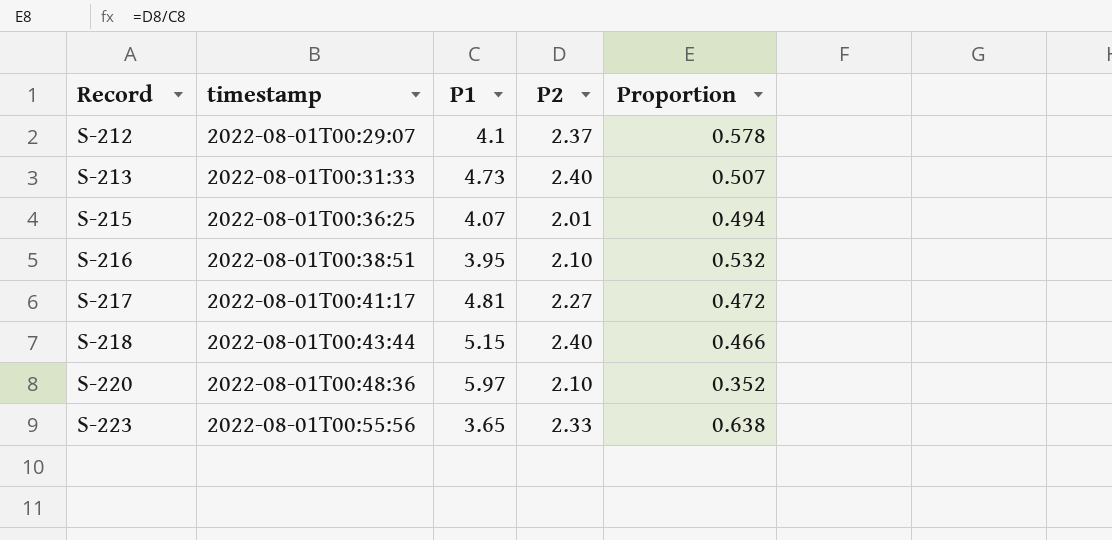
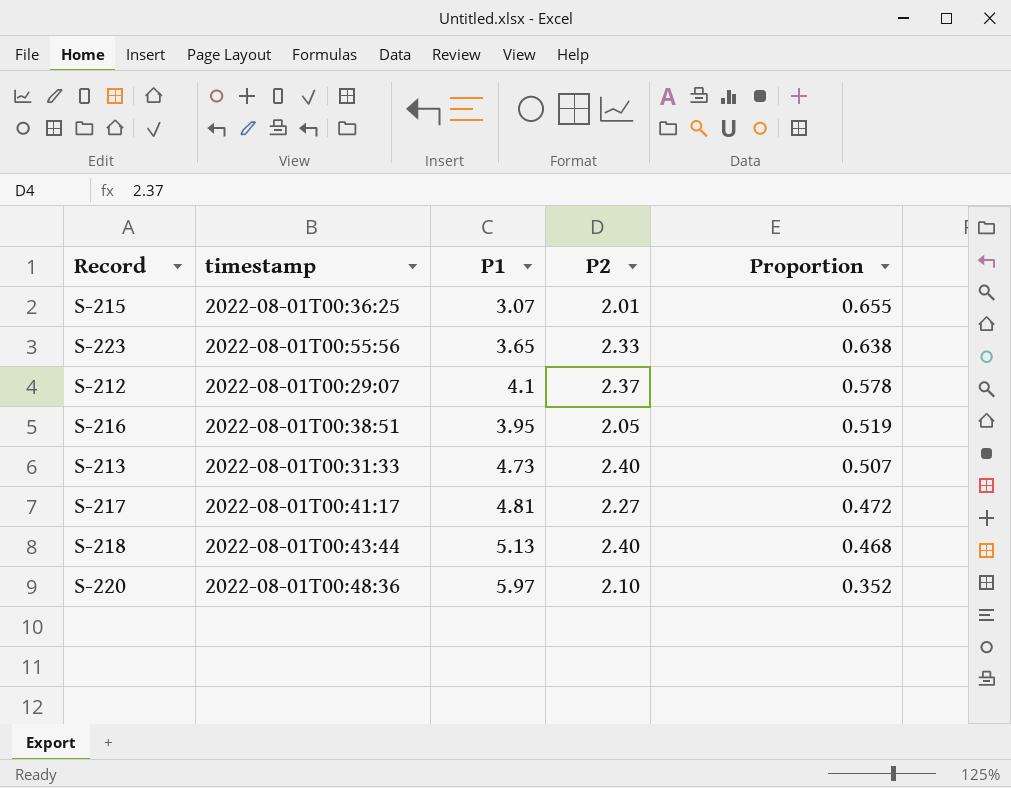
row order: Record ascending -> Proportion descending
S-215 | P1: 4.07 -> 3.07
S-215 | Proportion: 0.494 -> 0.655
S-216 | P2: 2.10 -> 2.05
S-216 | Proportion: 0.532 -> 0.519
S-218 | P1: 5.15 -> 5.13
S-218 | Proportion: 0.466 -> 0.468

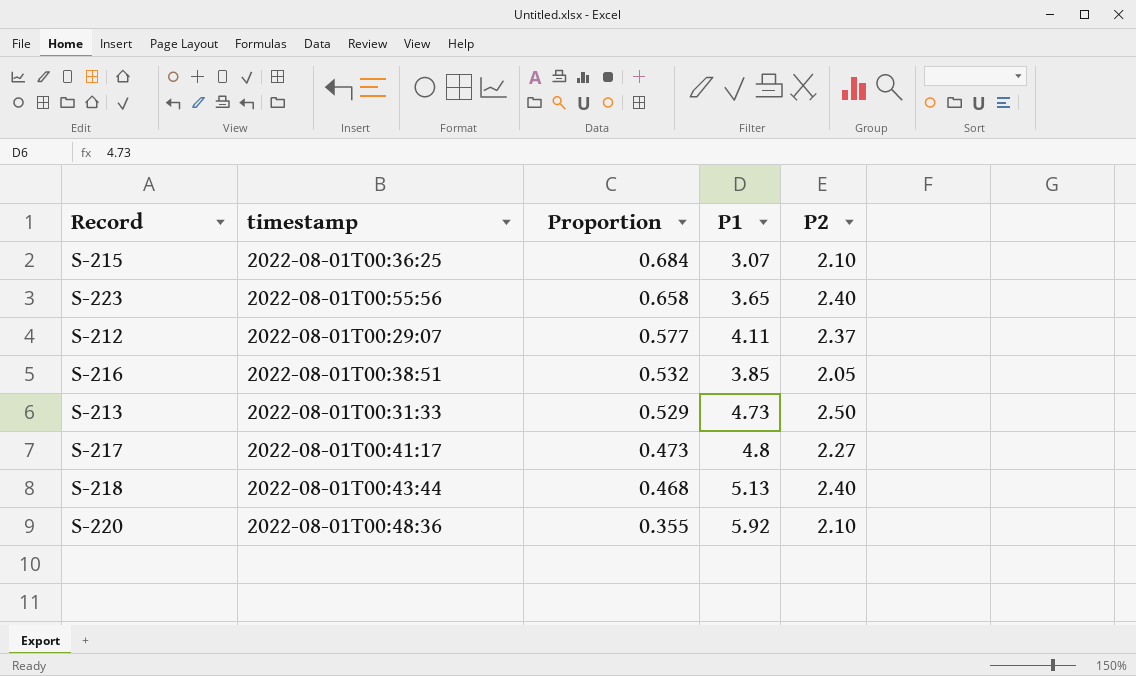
column Proportion | position: 5 -> 3
S-215 | Proportion: 0.655 -> 0.684
S-215 | P2: 2.01 -> 2.10
S-223 | Proportion: 0.638 -> 0.658
S-223 | P2: 2.33 -> 2.40
S-212 | Proportion: 0.578 -> 0.577
S-212 | P1: 4.1 -> 4.11
S-216 | Proportion: 0.519 -> 0.532
S-216 | P1: 3.95 -> 3.85
S-213 | Proportion: 0.507 -> 0.529
S-213 | P2: 2.40 -> 2.50
S-217 | Proportion: 0.472 -> 0.473
S-217 | P1: 4.81 -> 4.8
S-220 | Proportion: 0.352 -> 0.355
S-220 | P1: 5.97 -> 5.92

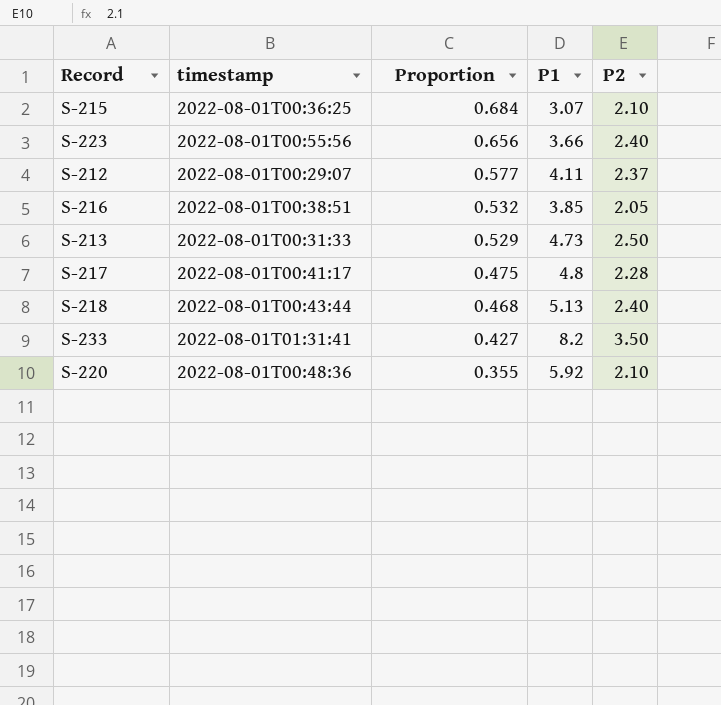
S-223 | Proportion: 0.658 -> 0.656
S-223 | P1: 3.65 -> 3.66
S-217 | Proportion: 0.473 -> 0.475
S-217 | P2: 2.27 -> 2.28
row S-233: none -> 2022-08-01T01:31:41 | 0.427 | 8.2 | 3.50

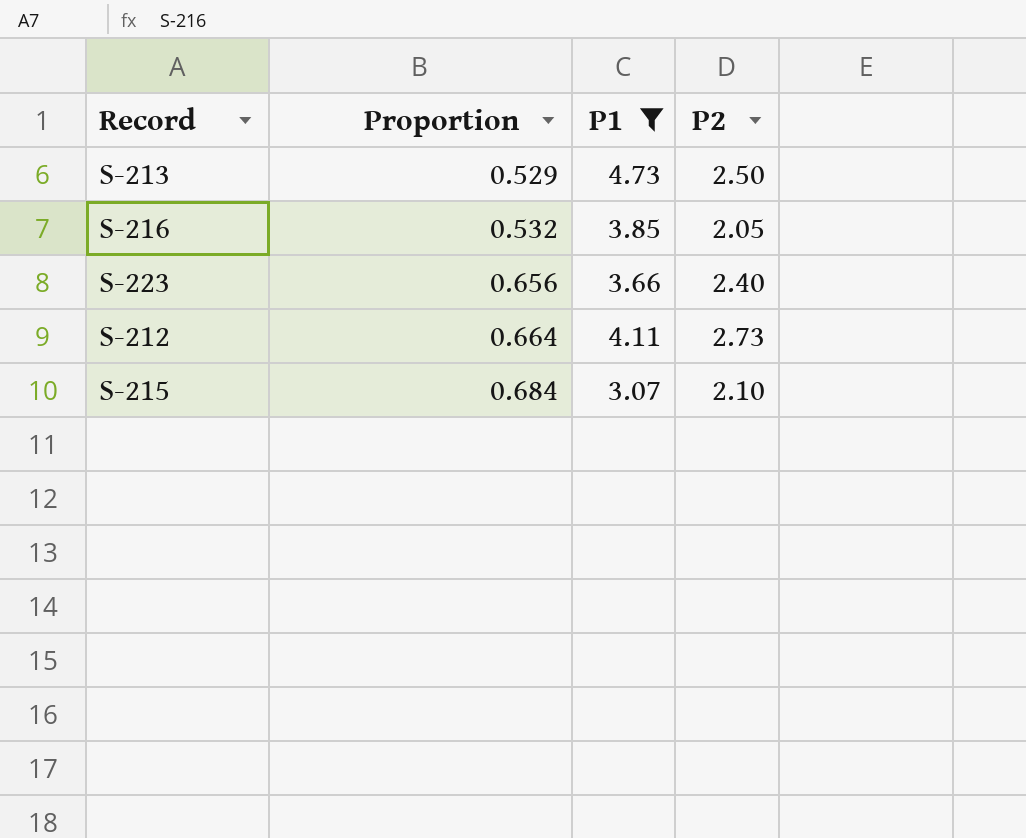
filter: none -> P1 <= 4.73
row order: Proportion descending -> Proportion ascending
column timestamp | position: 2 -> none
S-212 | Proportion: 0.577 -> 0.664
S-212 | P2: 2.37 -> 2.73

